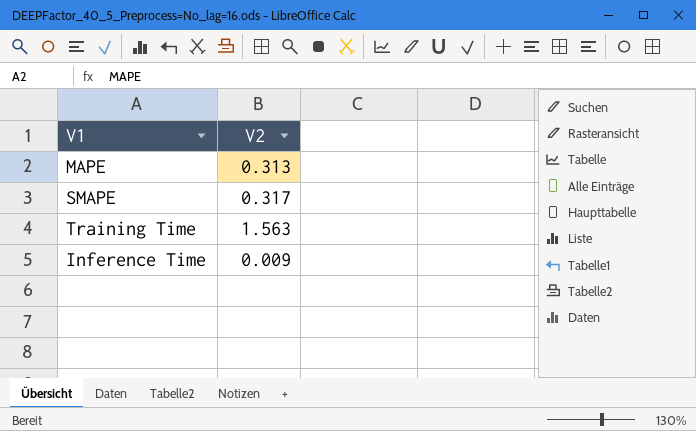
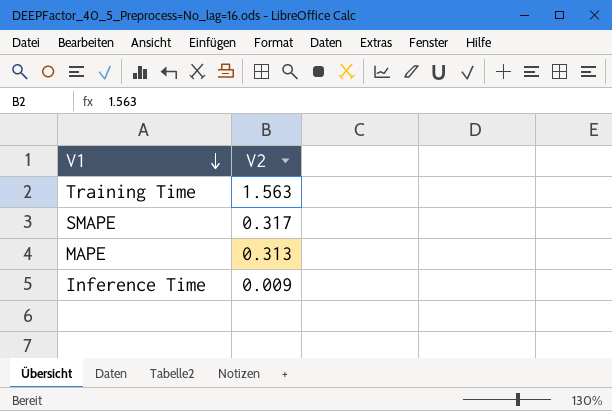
row order: none -> V1 descending

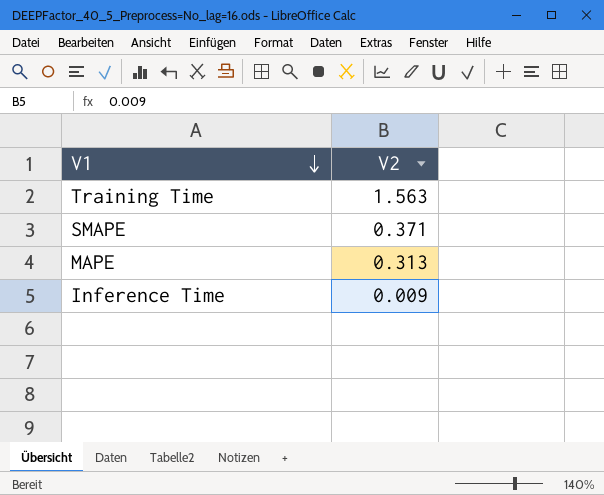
SMAPE | V2: 0.317 -> 0.371

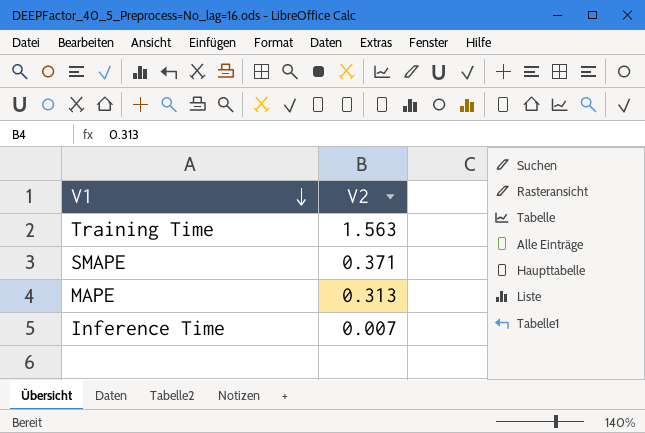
Inference Time | V2: 0.009 -> 0.007

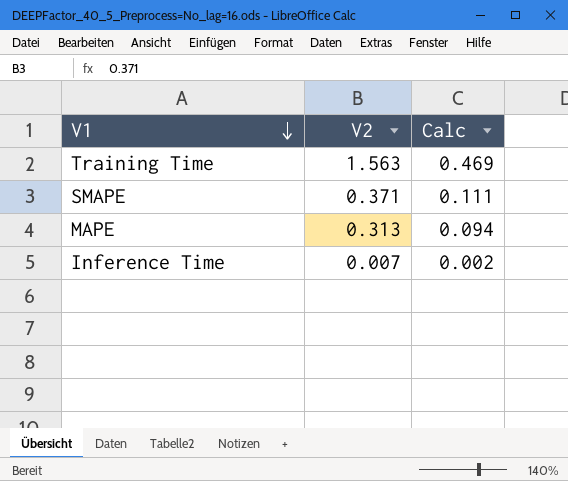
column Calc | formula: none -> [V2] * 0.3

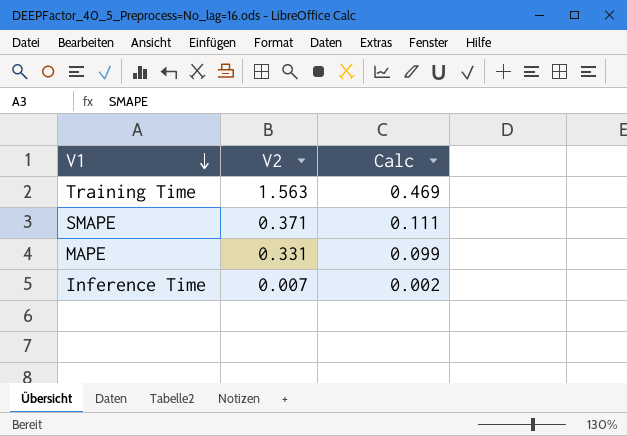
MAPE | V2: 0.313 -> 0.331
MAPE | Calc: 0.094 -> 0.099

